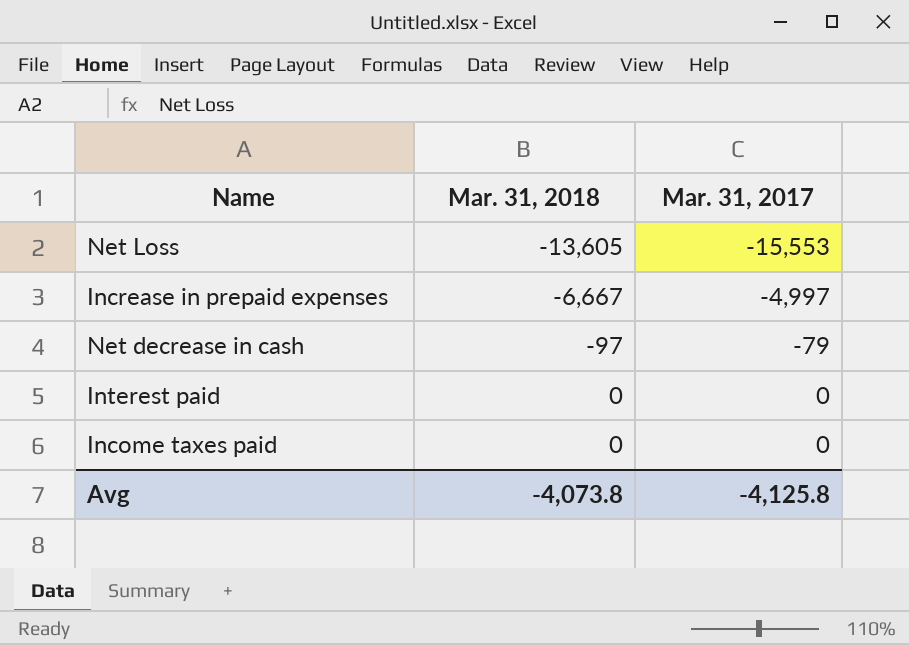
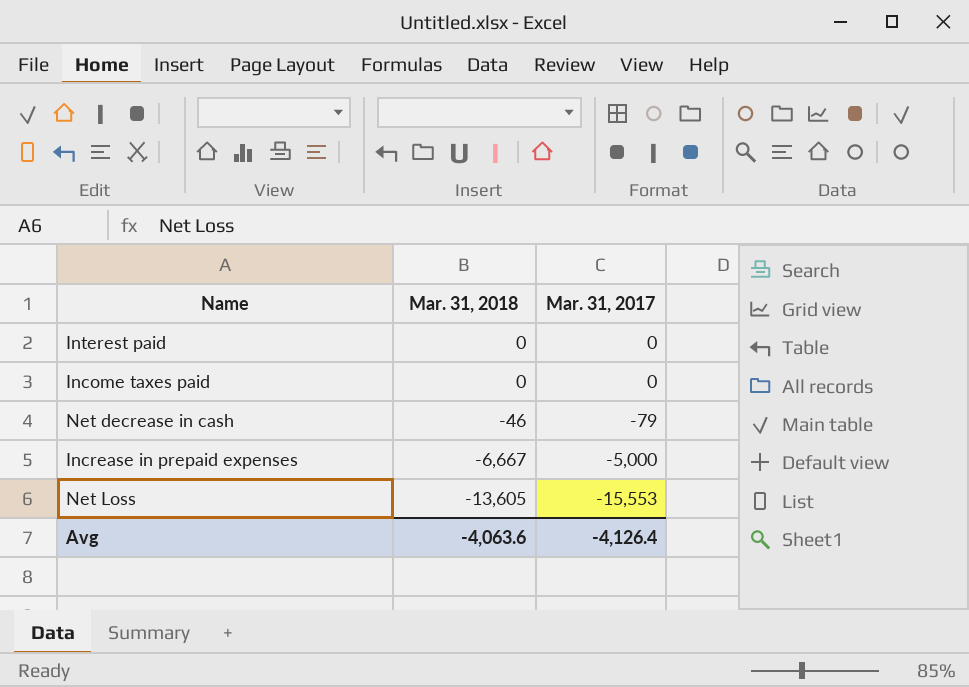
row order: Mar. 31, 2018 ascending -> Mar. 31, 2018 descending
Net decrease in cash | Mar. 31, 2018: -97 -> -46
Increase in prepaid expenses | Mar. 31, 2017: -4,997 -> -5,000
Avg | Mar. 31, 2018: -4,073.8 -> -4,063.6
Avg | Mar. 31, 2017: -4,125.8 -> -4,126.4

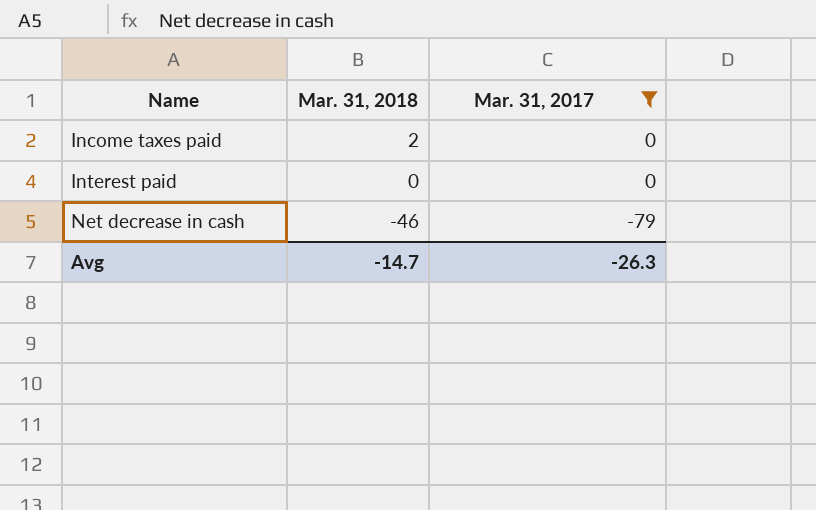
filter: none -> Mar. 31, 2017 >= -79
row order: Mar. 31, 2018 descending -> Name ascending
Income taxes paid | Mar. 31, 2018: 0 -> 2
Avg | Mar. 31, 2018: -4,063.6 -> -14.7
Avg | Mar. 31, 2017: -4,126.4 -> -26.3

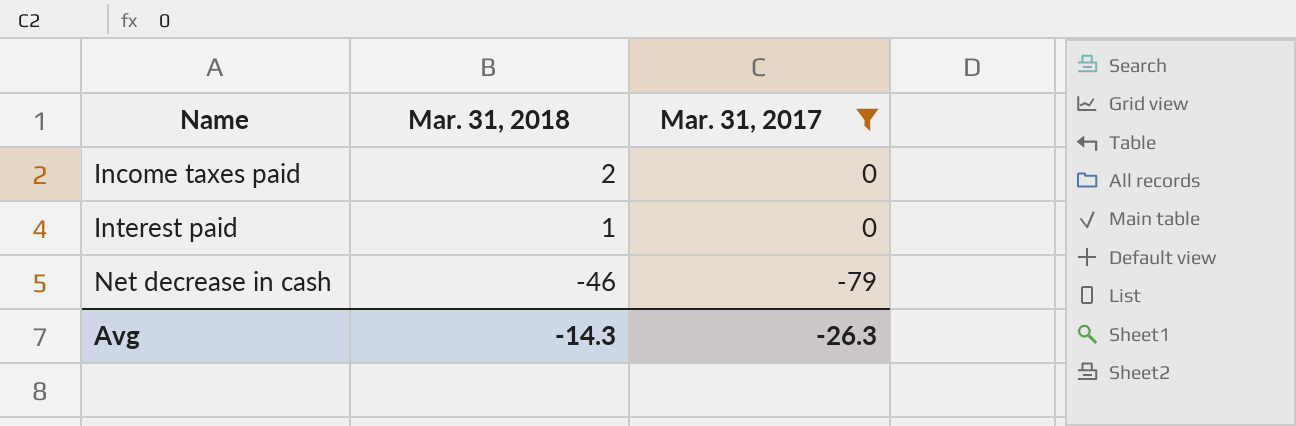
Interest paid | Mar. 31, 2018: 0 -> 1
Avg | Mar. 31, 2018: -14.7 -> -14.3

